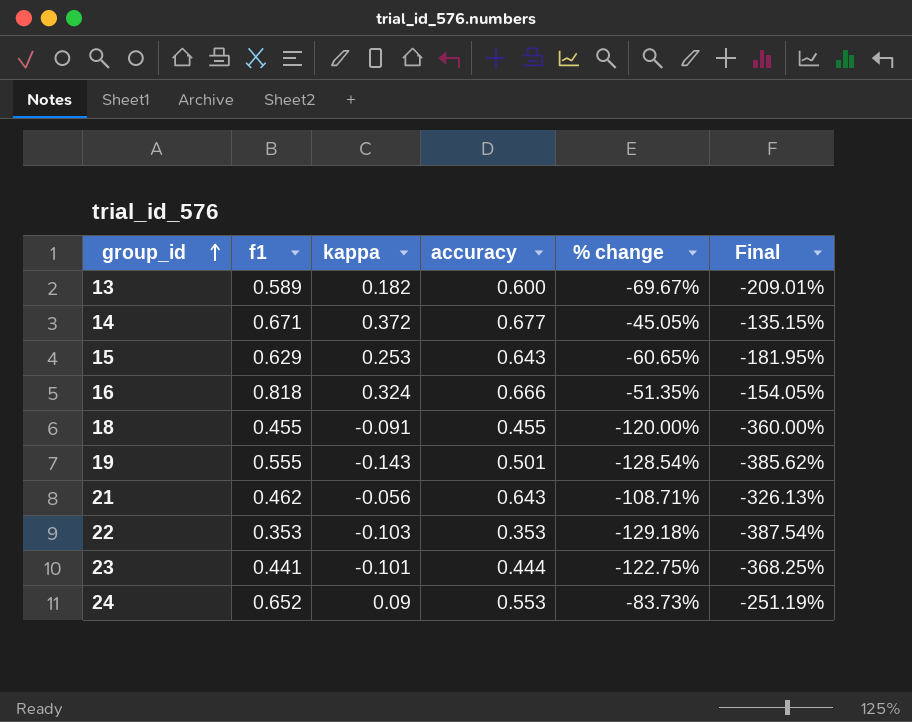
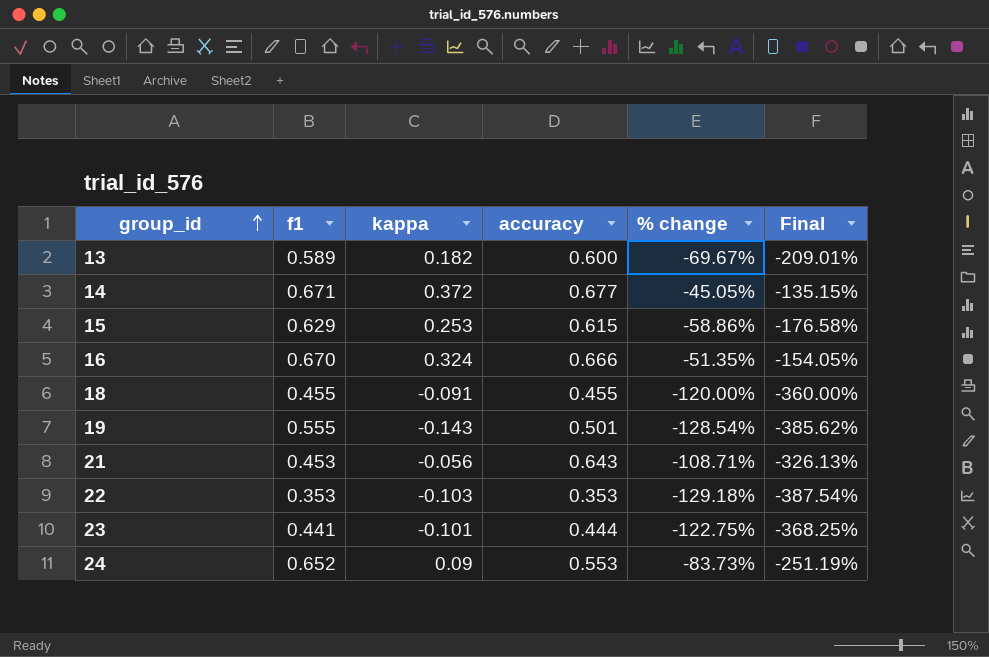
15 | accuracy: 0.643 -> 0.615
15 | % change: -60.65% -> -58.86%
15 | Final: -181.95% -> -176.58%
16 | f1: 0.818 -> 0.670
21 | f1: 0.462 -> 0.453

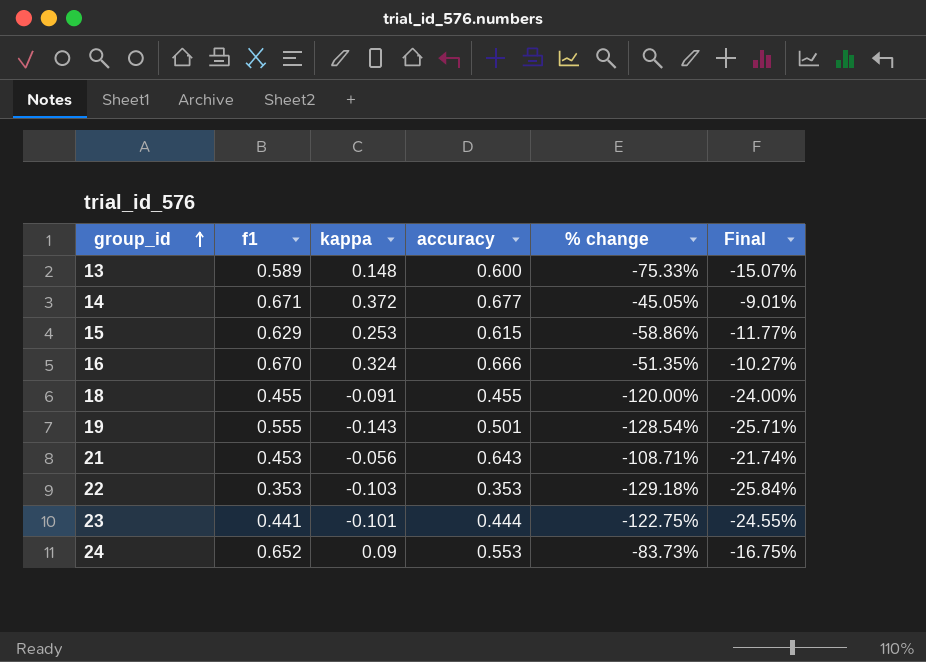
column Final | formula: [% change] * 3 -> [% change] * 0.2
13 | kappa: 0.182 -> 0.148
13 | % change: -69.67% -> -75.33%

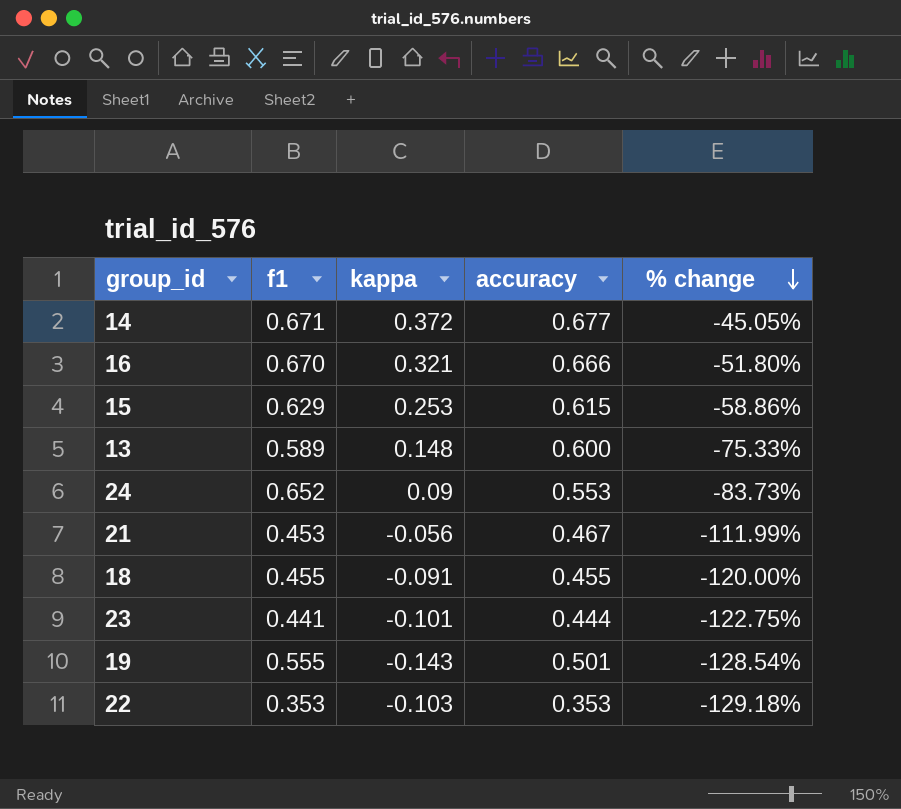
row order: group_id ascending -> % change descending
column Final | formula: [% change] * 0.2 -> none
16 | kappa: 0.324 -> 0.321
16 | % change: -51.35% -> -51.80%
21 | accuracy: 0.643 -> 0.467
21 | % change: -108.71% -> -111.99%

